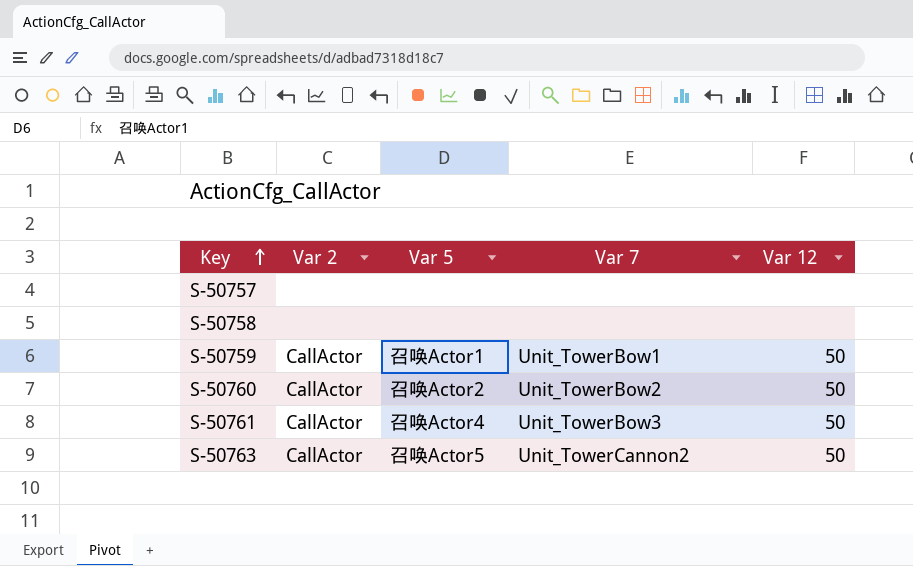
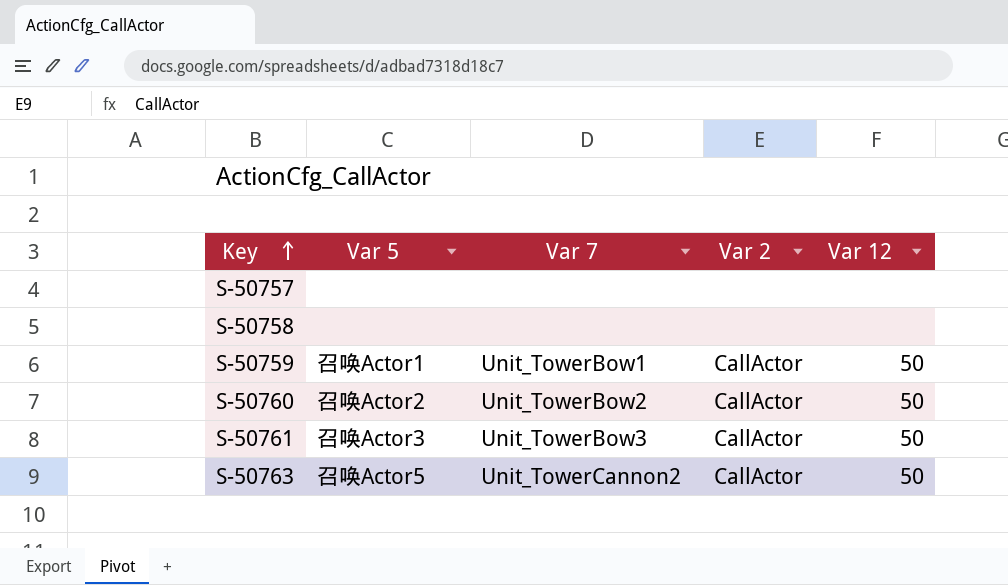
column Var 2 | position: 2 -> 4
S-50761 | Var 5: 召唤Actor4 -> 召唤Actor3

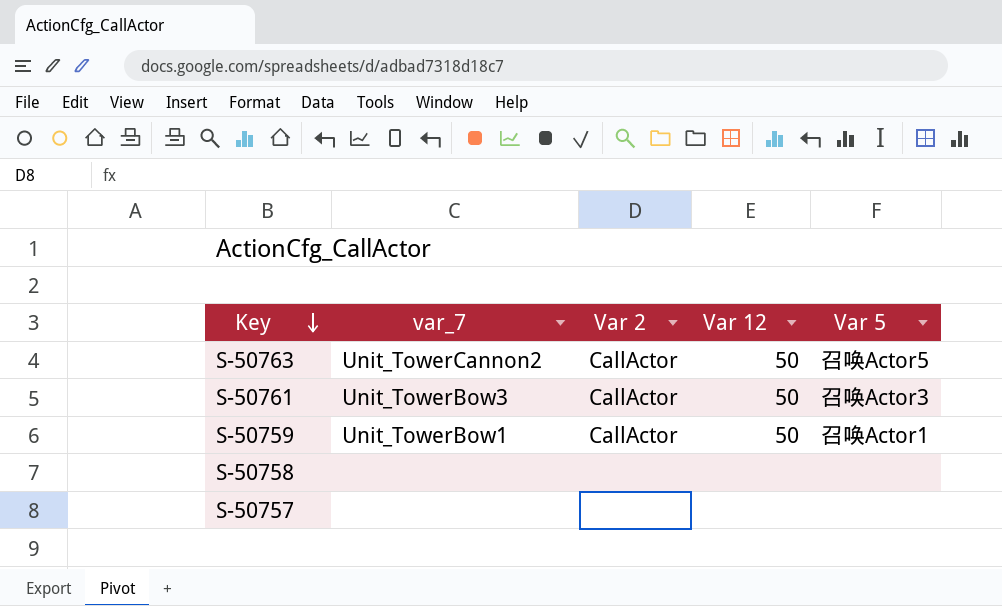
row order: Key ascending -> Key descending
column name: Var 7 -> var_7
column Var 5 | position: 2 -> 5
row S-50760: 召唤Actor2 | Unit_TowerBow2 | CallActor | 50 -> none

